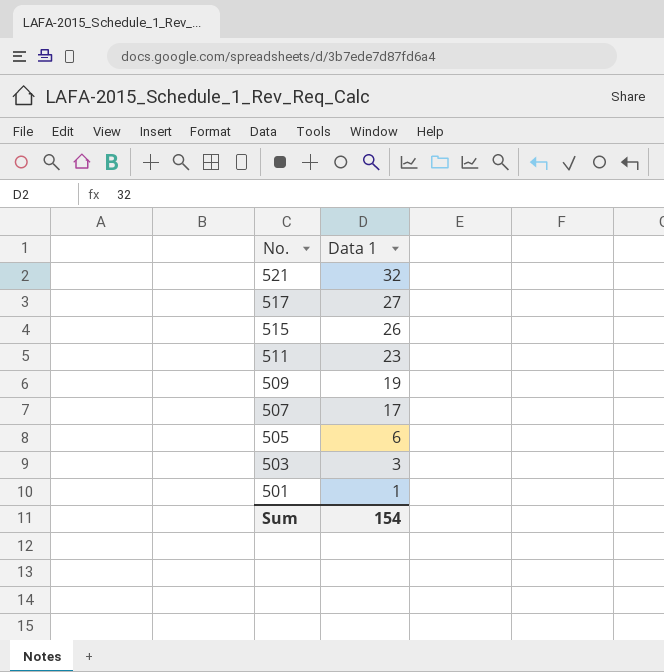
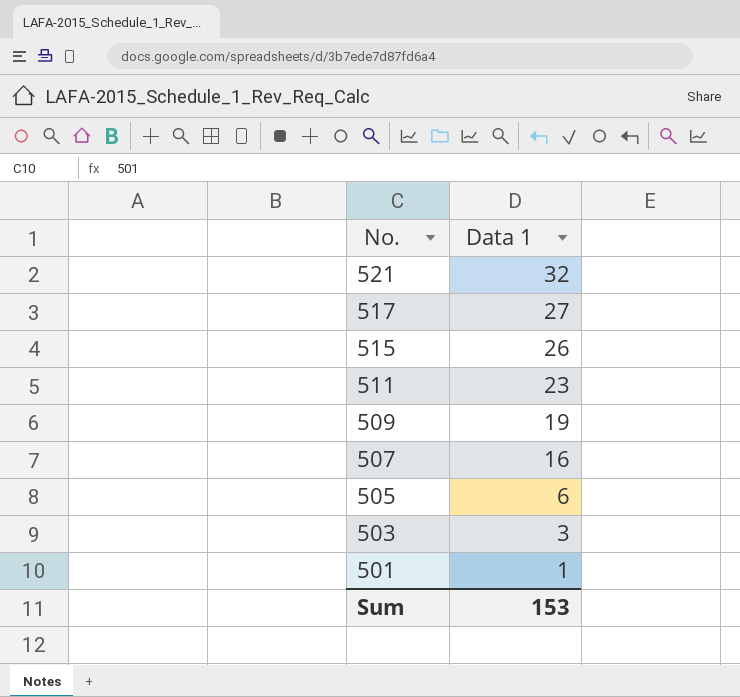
507 | Data 1: 17 -> 16
Sum | Data 1: 154 -> 153

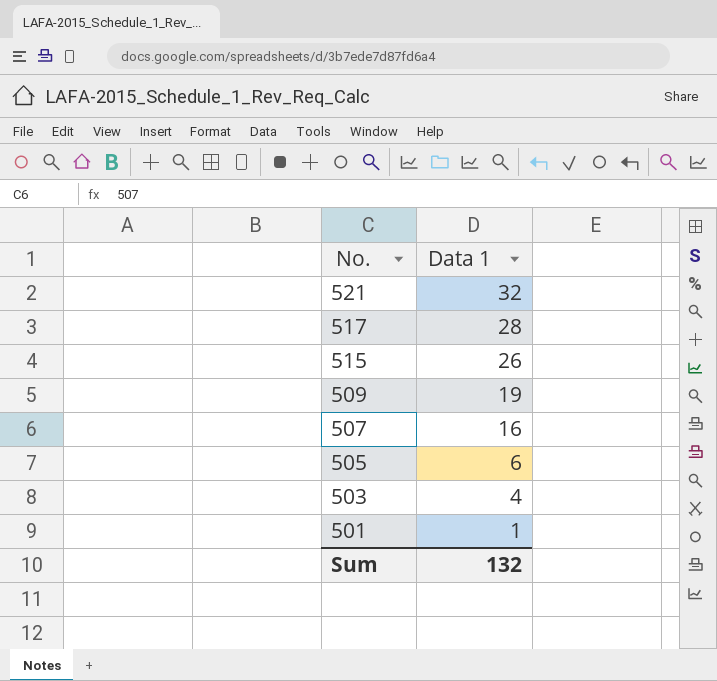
row 511: 23 -> none
517 | Data 1: 27 -> 28
503 | Data 1: 3 -> 4
Sum | Data 1: 153 -> 132

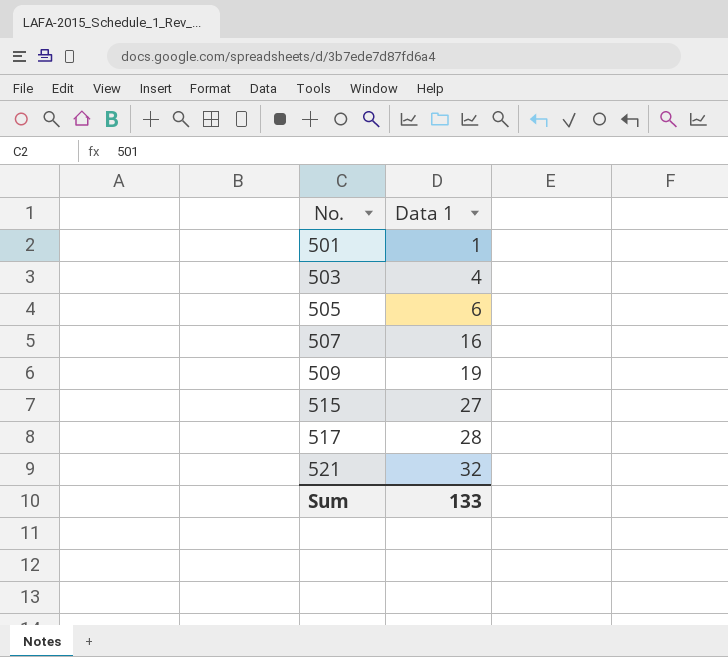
row order: No. descending -> No. ascending
515 | Data 1: 26 -> 27
Sum | Data 1: 132 -> 133

